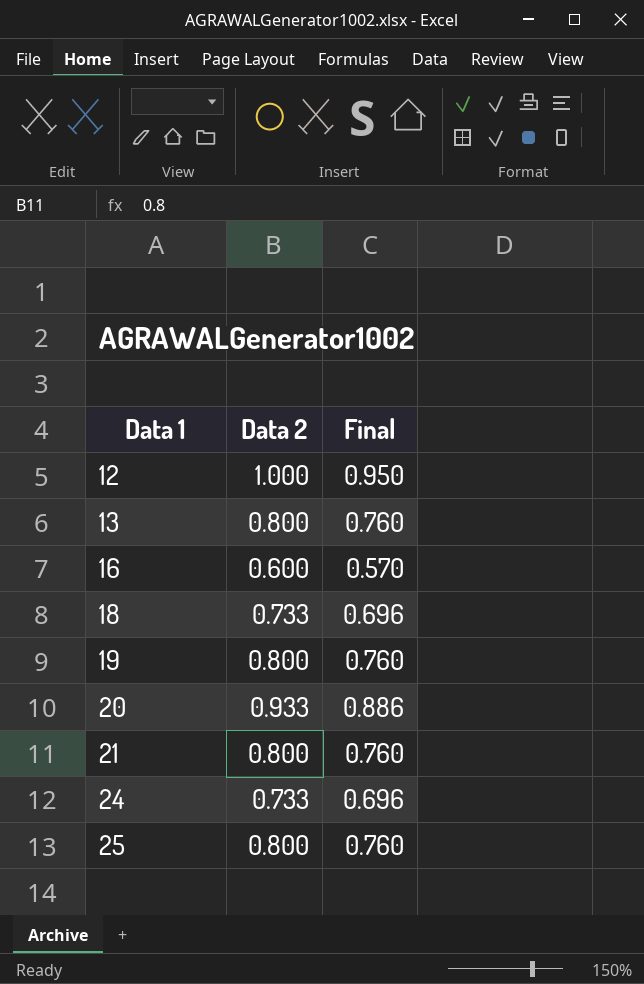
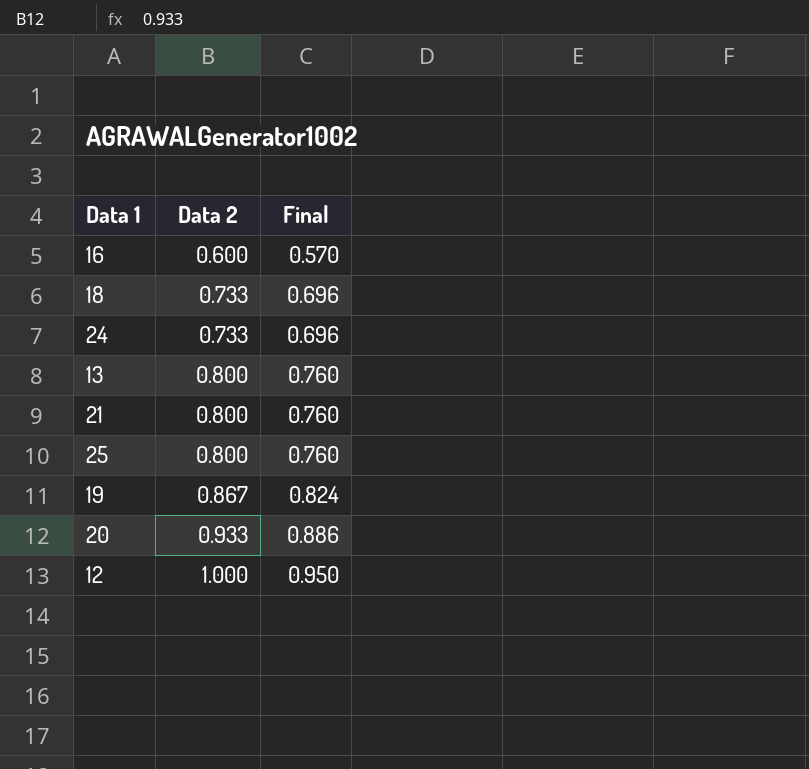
row order: Data 1 ascending -> Data 2 ascending
19 | Data 2: 0.800 -> 0.867
19 | Final: 0.760 -> 0.824

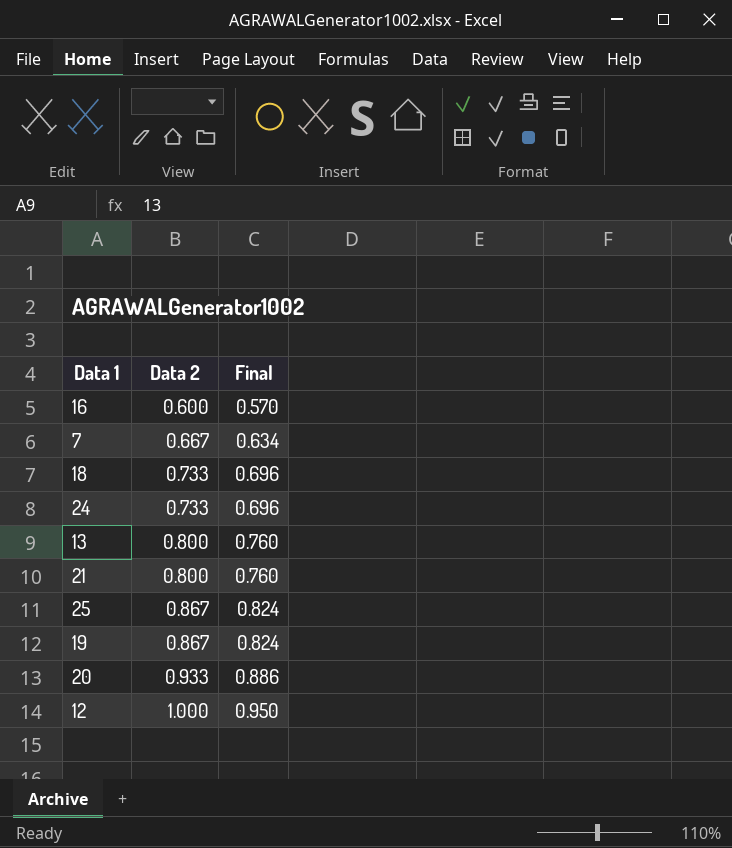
row 7: none -> 0.667 | 0.634
25 | Data 2: 0.800 -> 0.867
25 | Final: 0.760 -> 0.824

